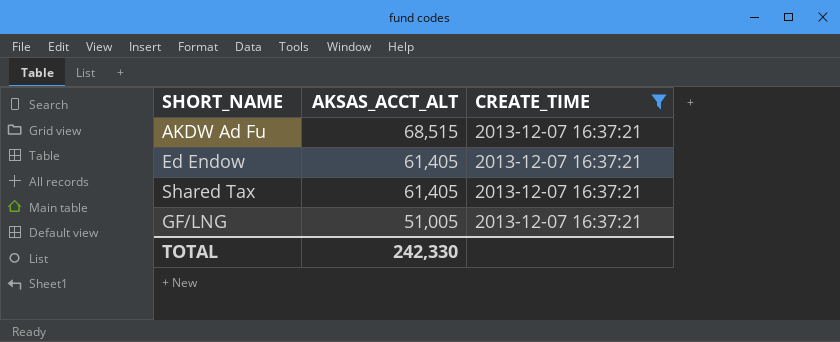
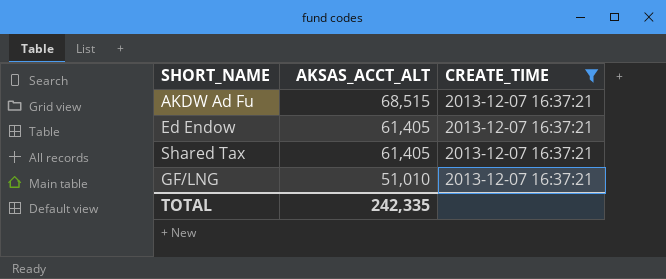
GF/LNG | AKSAS_ACCT_ALT: 51,005 -> 51,010
TOTAL | AKSAS_ACCT_ALT: 242,330 -> 242,335

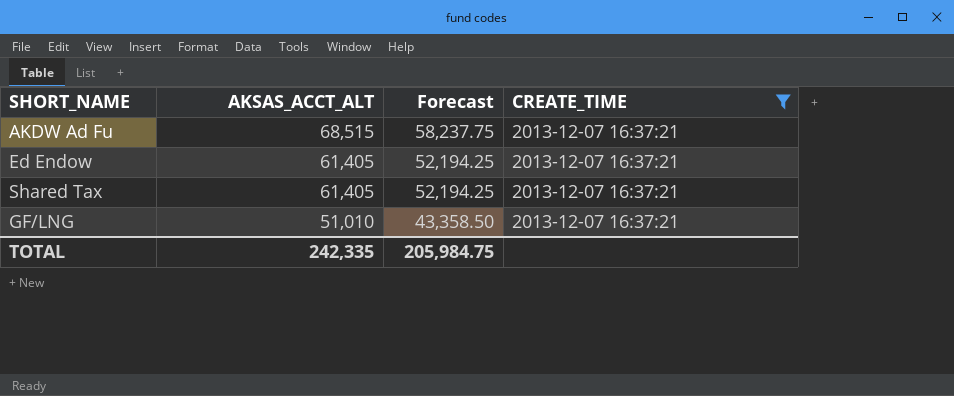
column Forecast | formula: none -> [AKSAS_ACCT_ALT] * 0.85

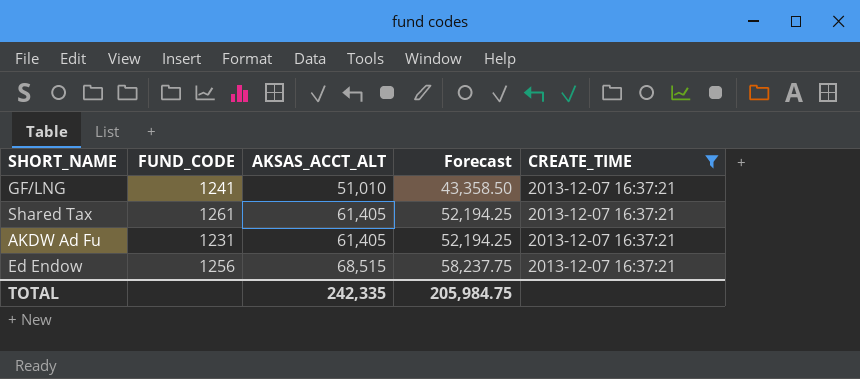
row order: AKSAS_ACCT_ALT descending -> AKSAS_ACCT_ALT ascending
column FUND_CODE | position: none -> 2
AKDW Ad Fu | AKSAS_ACCT_ALT: 68,515 -> 61,405
AKDW Ad Fu | Forecast: 58,237.75 -> 52,194.25
Ed Endow | AKSAS_ACCT_ALT: 61,405 -> 68,515
Ed Endow | Forecast: 52,194.25 -> 58,237.75

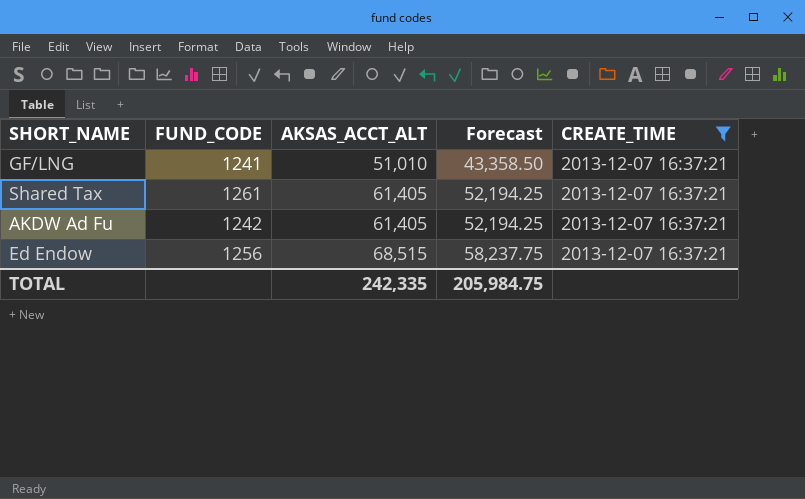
AKDW Ad Fu | FUND_CODE: 1231 -> 1242

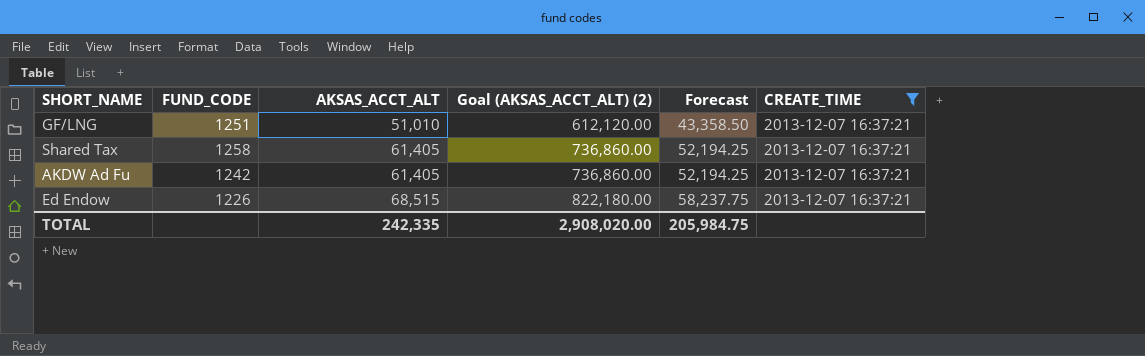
column Goal (AKSAS_ACCT_ALT) (2) | formula: none -> [AKSAS_ACCT_ALT] * 12
GF/LNG | FUND_CODE: 1241 -> 1251
Shared Tax | FUND_CODE: 1261 -> 1258
Ed Endow | FUND_CODE: 1256 -> 1226

